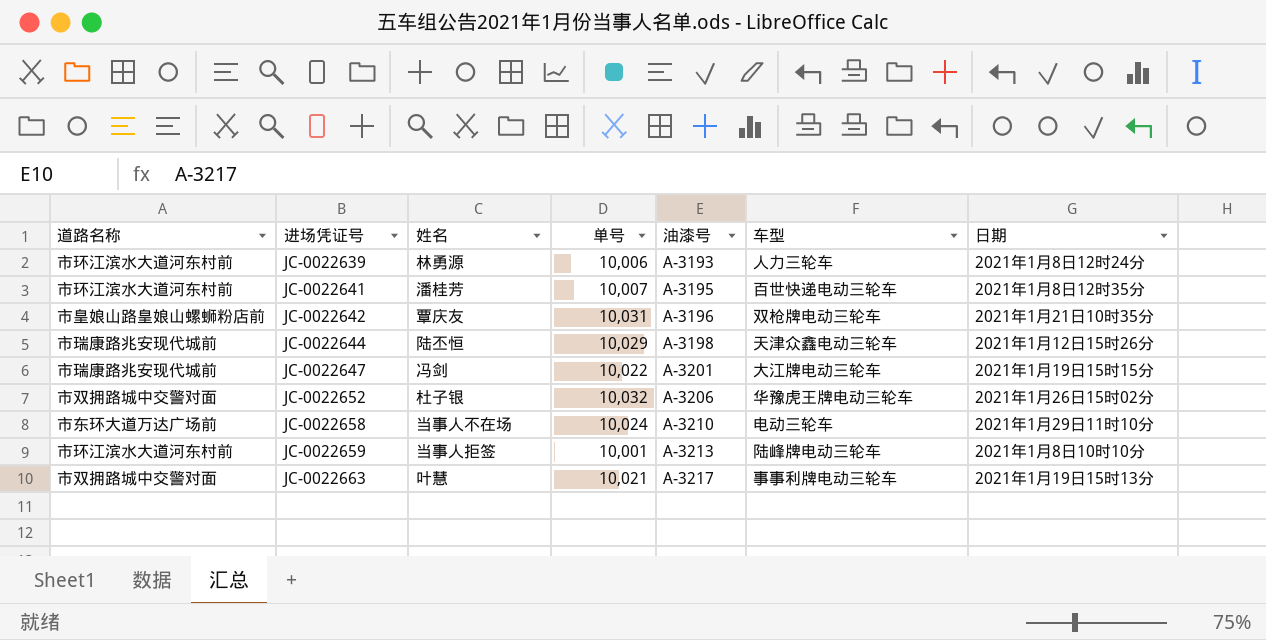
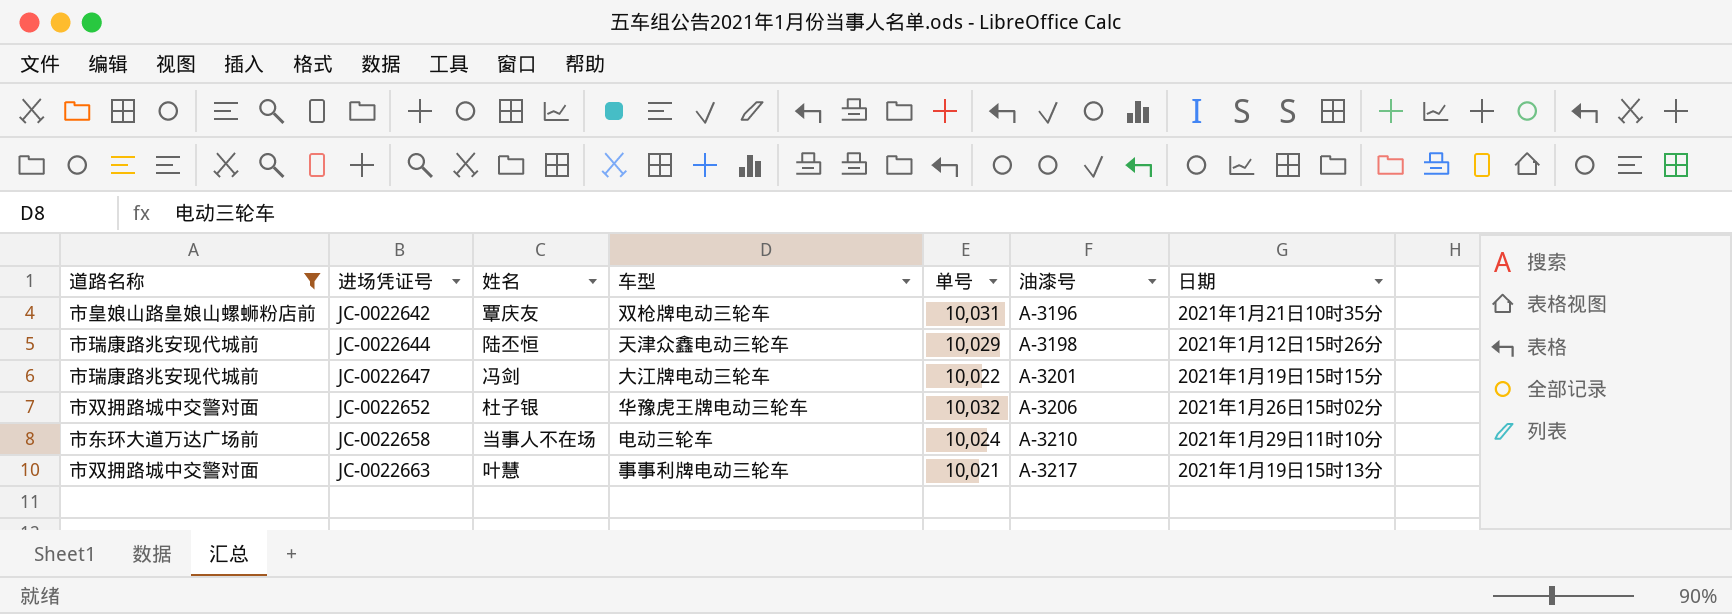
filter: none -> 道路名称 != 市环江滨水大道河东村前
column 车型 | position: 6 -> 4

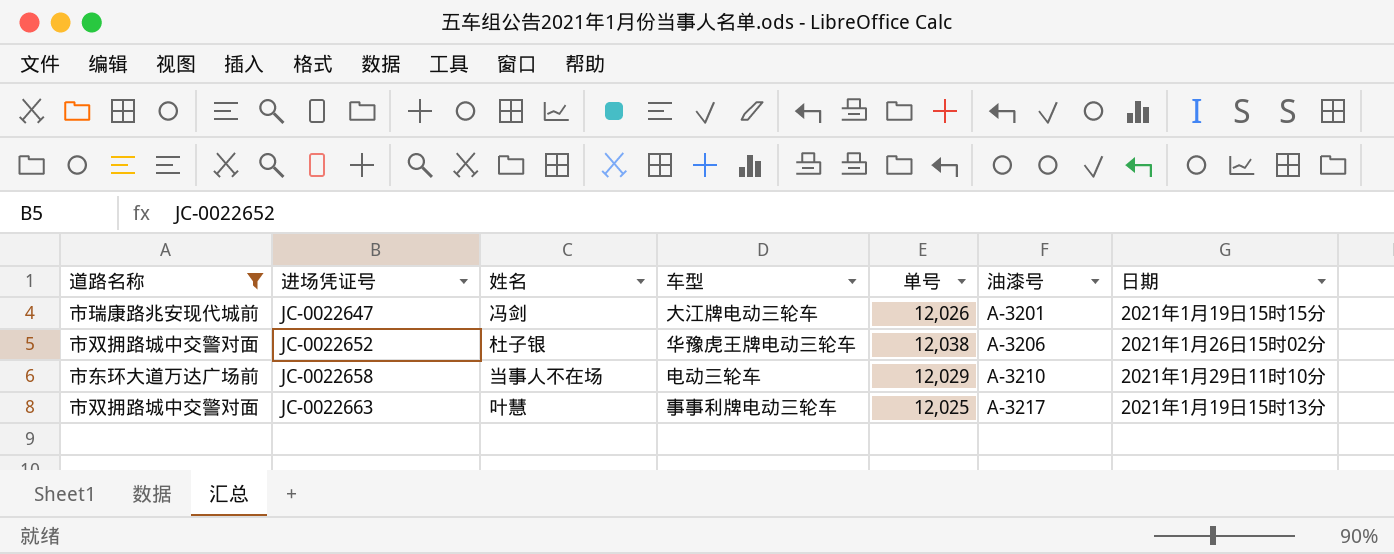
row JC-0022642: 市皇娘山路皇娘山螺蛳粉店前 | 覃庆友 | 双枪牌电动三轮车 | 10,031 | A-3196 | 2021年1月21日10时35分 -> none
row JC-0022644: 市瑞康路兆安现代城前 | 陆丕恒 | 天津众鑫电动三轮车 | 10,029 | A-3198 | 2021年1月12日15时26分 -> none
JC-0022647 | 单号: 10,022 -> 12,026
JC-0022652 | 单号: 10,032 -> 12,038
JC-0022658 | 单号: 10,024 -> 12,029
JC-0022663 | 单号: 10,021 -> 12,025

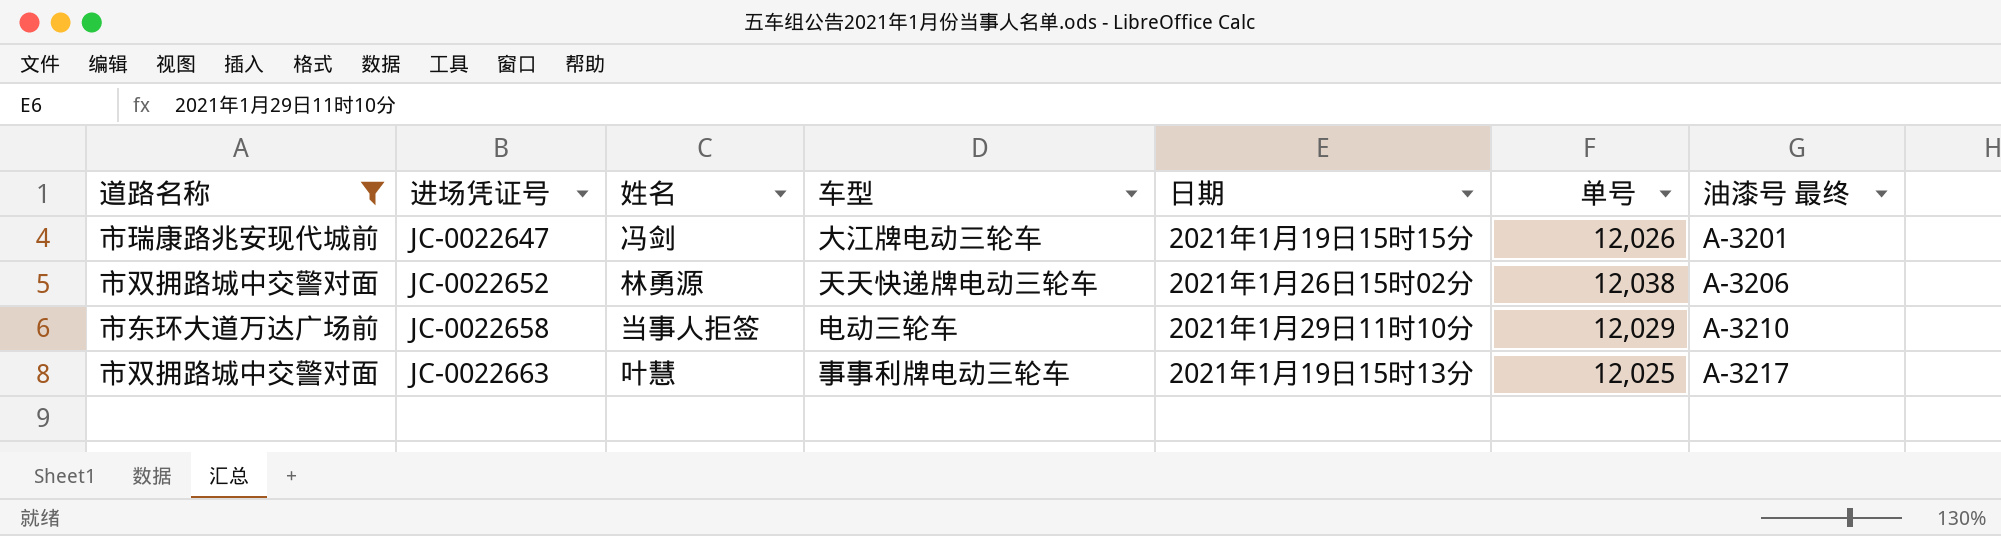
column 日期 | position: 7 -> 5
column name: 油漆号 -> 油漆号 最终
JC-0022652 | 姓名: 杜子银 -> 林勇源
JC-0022652 | 车型: 华豫虎王牌电动三轮车 -> 天天快递牌电动三轮车
JC-0022658 | 姓名: 当事人不在场 -> 当事人拒签

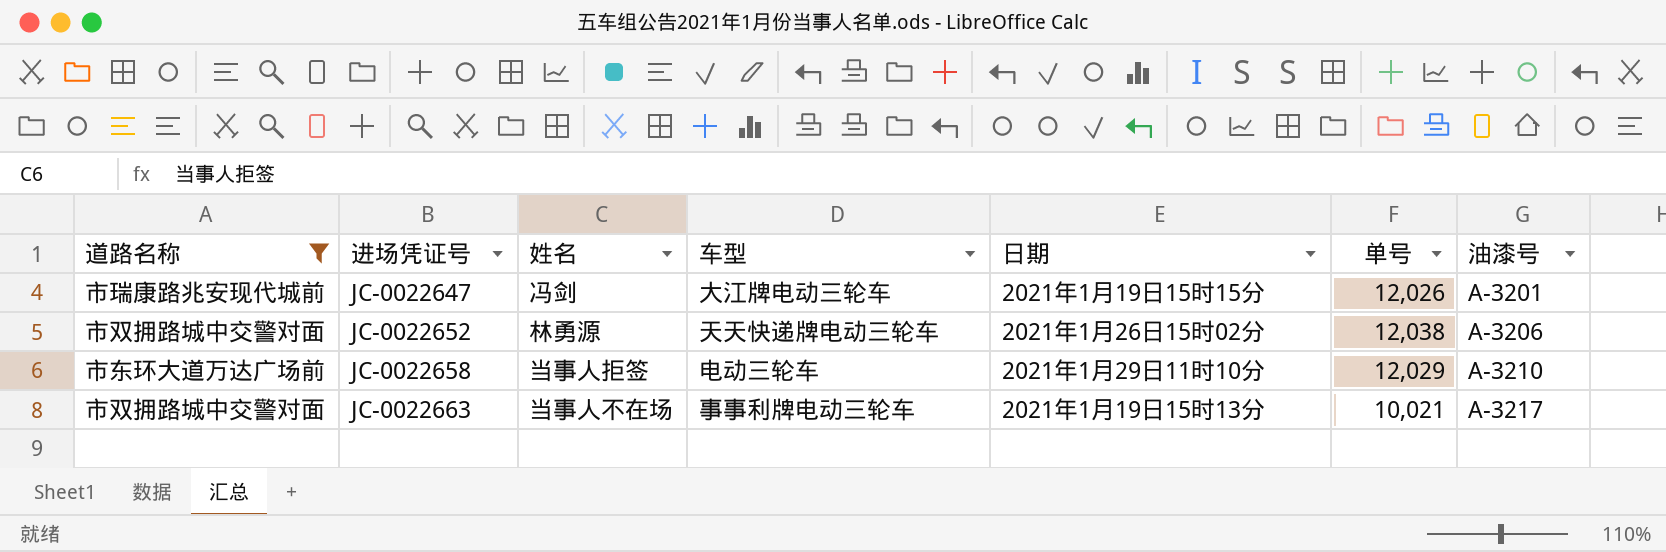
column name: 油漆号 最终 -> 油漆号
JC-0022663 | 姓名: 叶慧 -> 当事人不在场
JC-0022663 | 单号: 12,025 -> 10,021

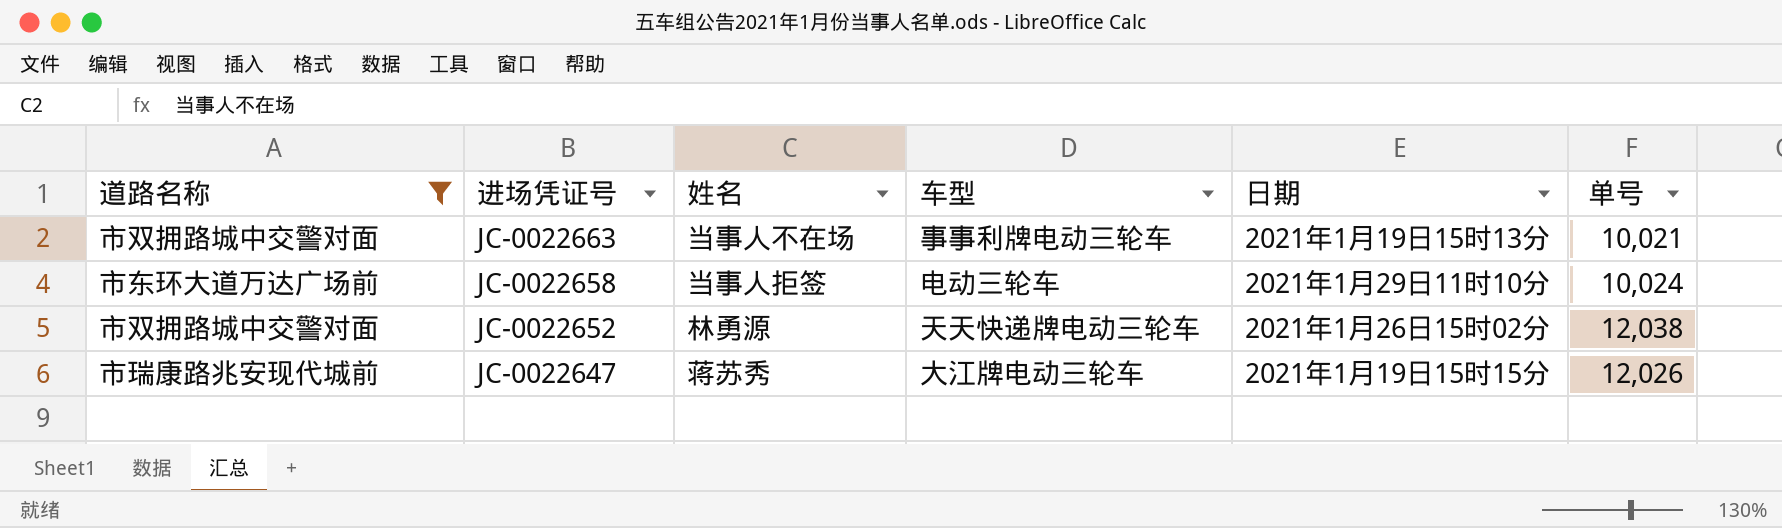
row order: 进场凭证号 ascending -> 进场凭证号 descending
column 油漆号 | position: 7 -> none
JC-0022658 | 单号: 12,029 -> 10,024
JC-0022647 | 姓名: 冯剑 -> 蒋苏秀

